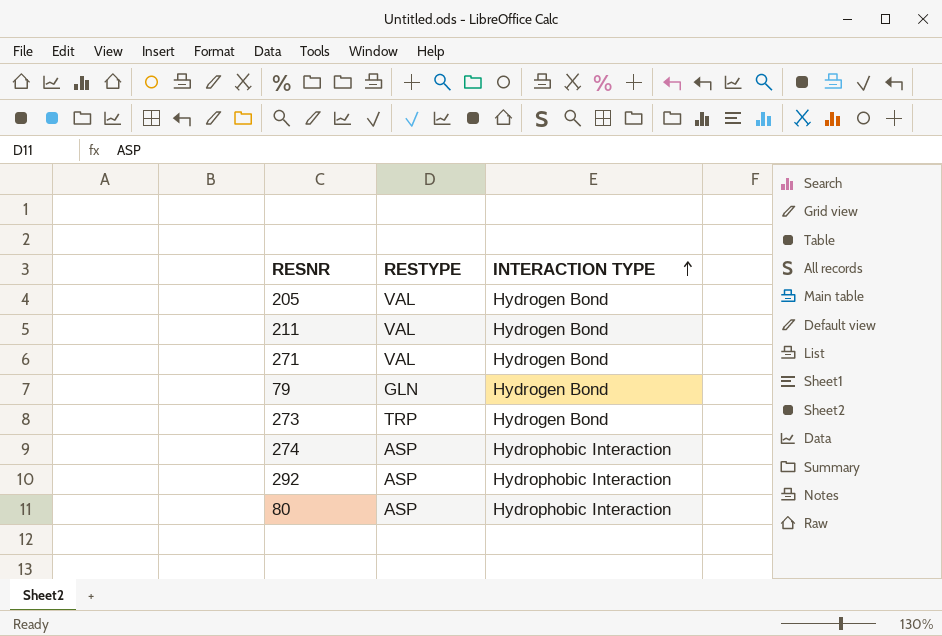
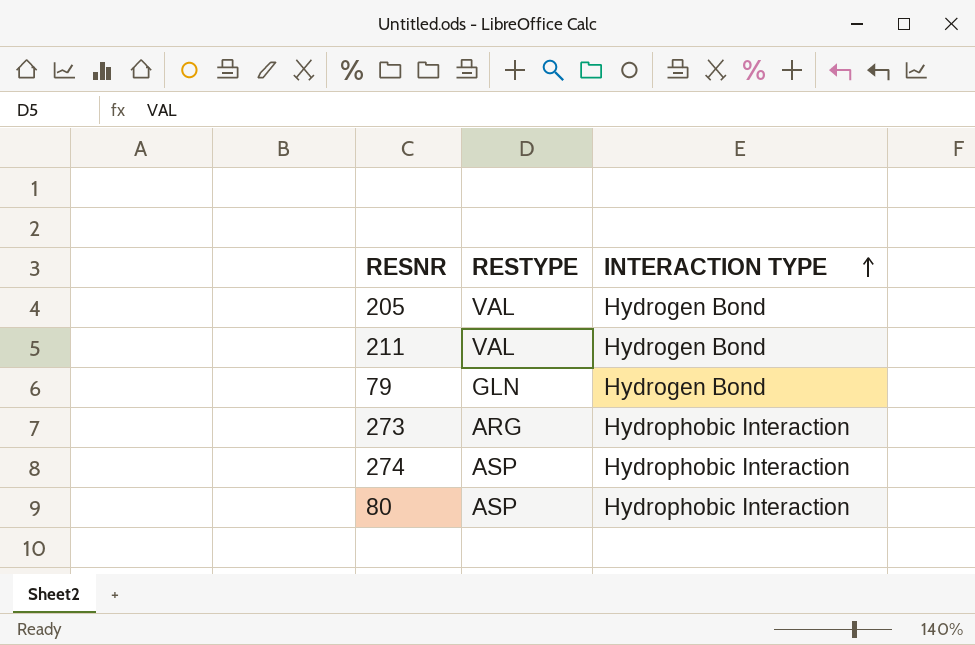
row 271: VAL | Hydrogen Bond -> none
row 292: ASP | Hydrophobic Interaction -> none
273 | RESTYPE: TRP -> ARG
273 | INTERACTION TYPE: Hydrogen Bond -> Hydrophobic Interaction

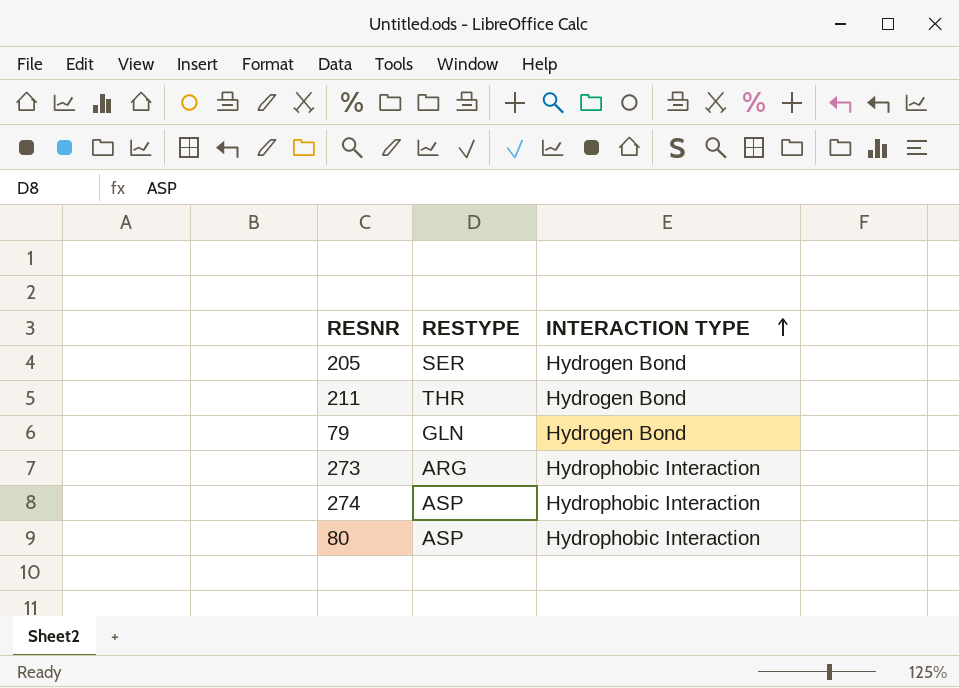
205 | RESTYPE: VAL -> SER
211 | RESTYPE: VAL -> THR

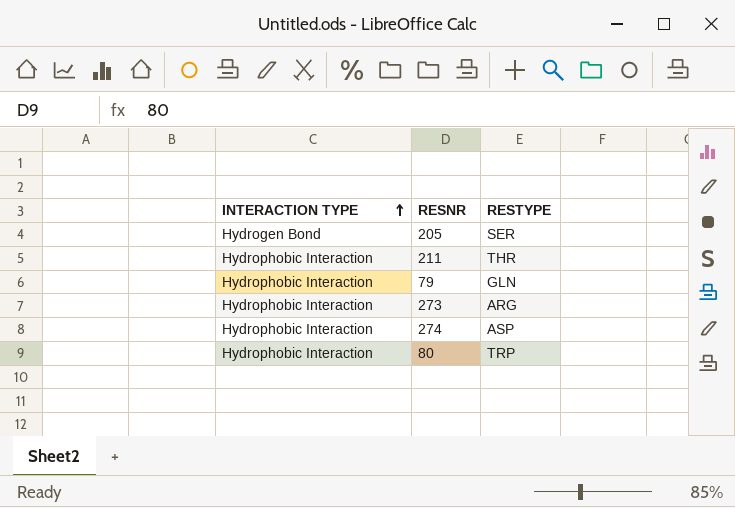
column INTERACTION TYPE | position: 3 -> 1
211 | INTERACTION TYPE: Hydrogen Bond -> Hydrophobic Interaction
79 | INTERACTION TYPE: Hydrogen Bond -> Hydrophobic Interaction
80 | RESTYPE: ASP -> TRP

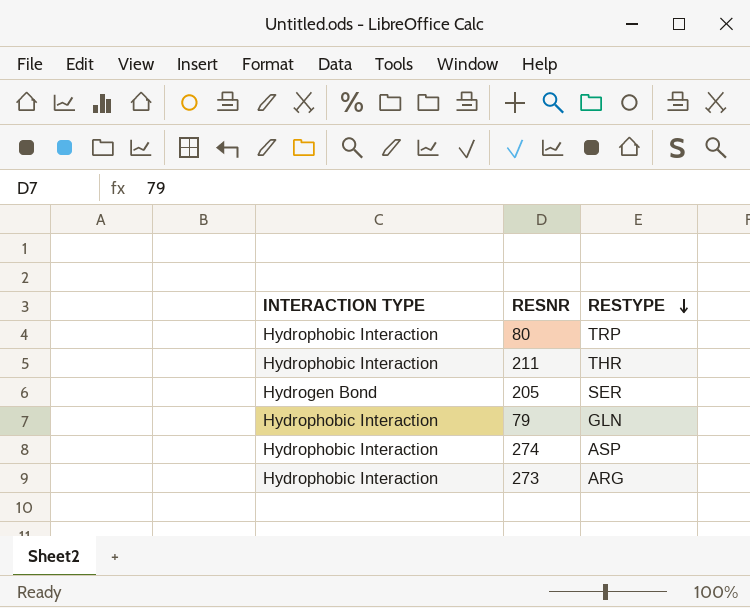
row order: INTERACTION TYPE ascending -> RESTYPE descending

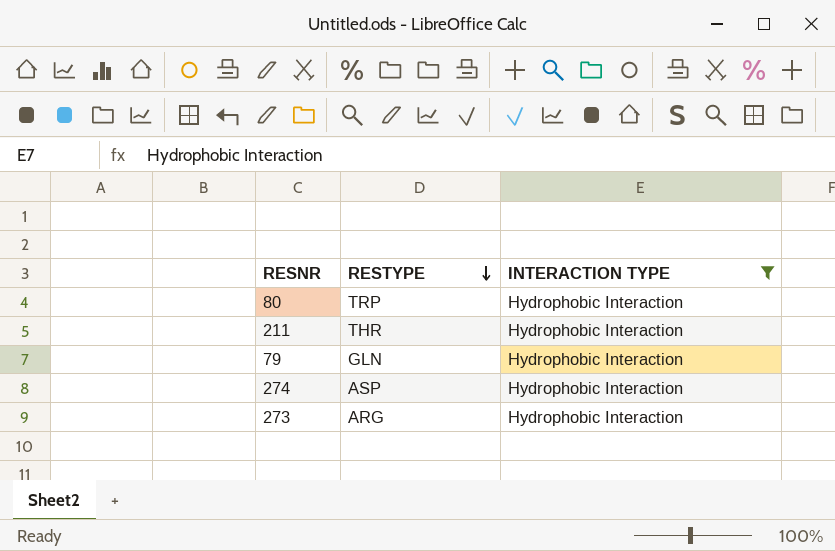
filter: none -> INTERACTION TYPE = Hydrophobic Interaction
column INTERACTION TYPE | position: 1 -> 3

